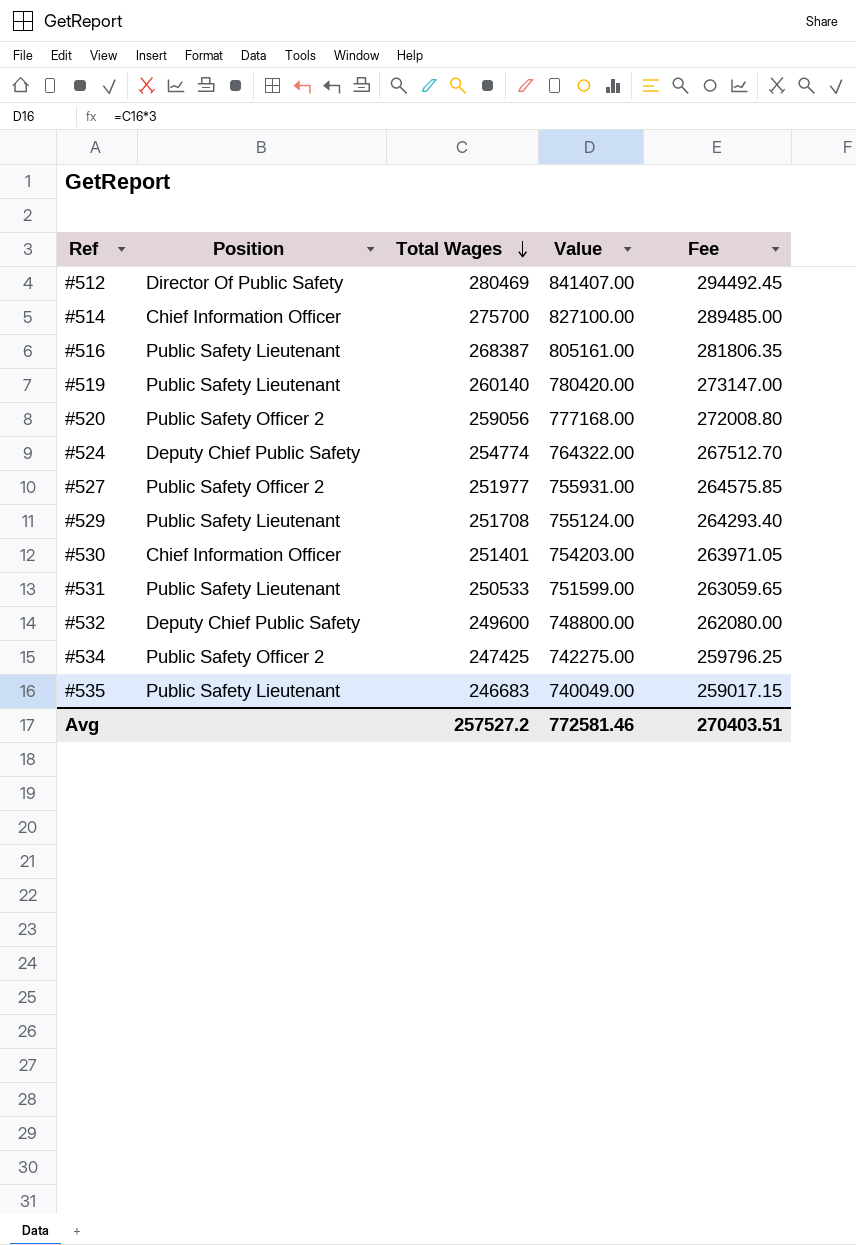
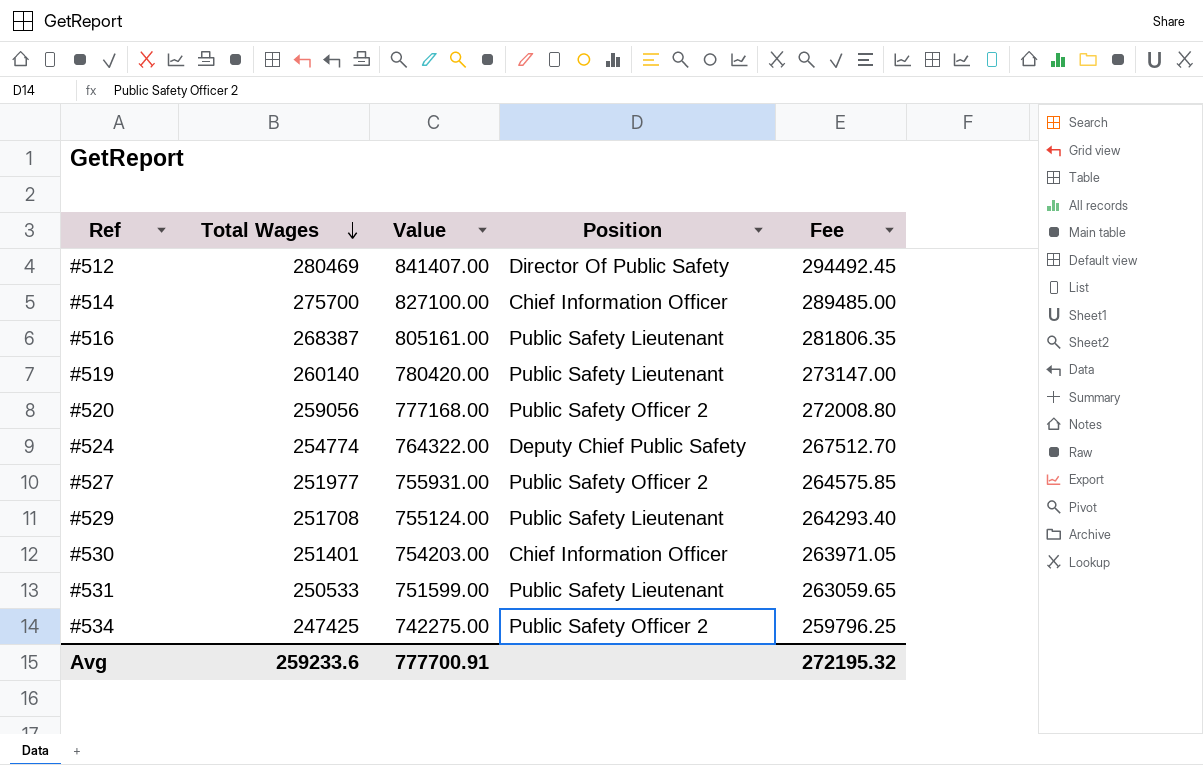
column Position | position: 2 -> 4
row #532: Deputy Chief Public Safety | 249600 | 748800.00 | 262080.00 -> none
row #535: Public Safety Lieutenant | 246683 | 740049.00 | 259017.15 -> none
Avg | Total Wages: 257527.2 -> 259233.6
Avg | Value: 772581.46 -> 777700.91
Avg | Fee: 270403.51 -> 272195.32

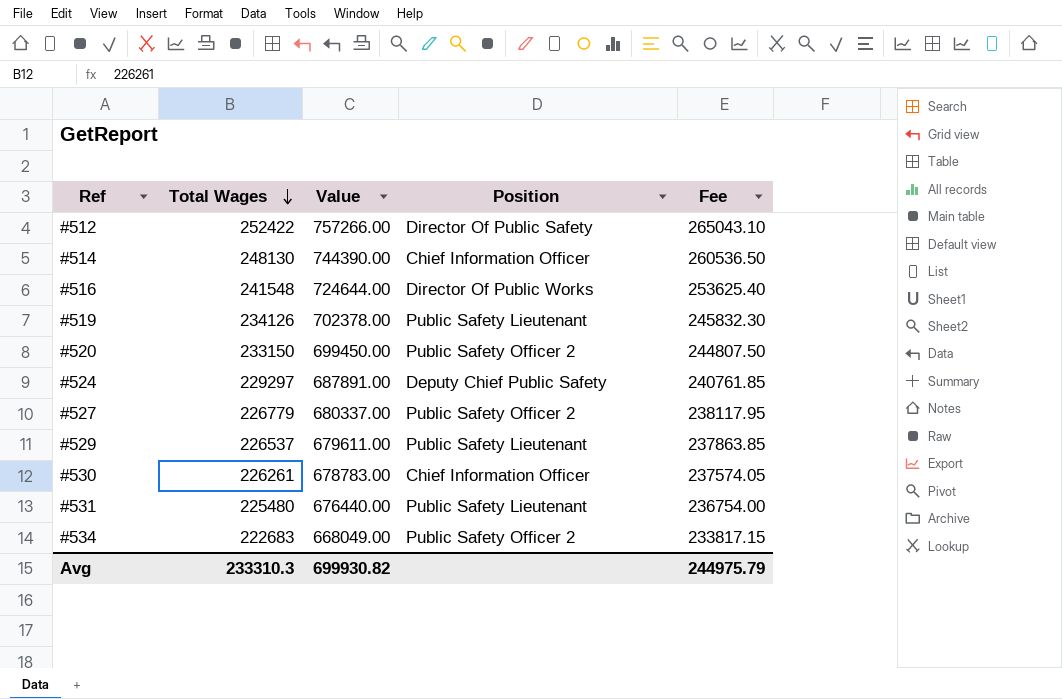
#512 | Total Wages: 280469 -> 252422
#512 | Value: 841407.00 -> 757266.00
#512 | Fee: 294492.45 -> 265043.10
#514 | Total Wages: 275700 -> 248130
#514 | Value: 827100.00 -> 744390.00
#514 | Fee: 289485.00 -> 260536.50
#516 | Total Wages: 268387 -> 241548
#516 | Value: 805161.00 -> 724644.00
#516 | Position: Public Safety Lieutenant -> Director Of Public Works
#516 | Fee: 281806.35 -> 253625.40
#519 | Total Wages: 260140 -> 234126
#519 | Value: 780420.00 -> 702378.00
#519 | Fee: 273147.00 -> 245832.30
#520 | Total Wages: 259056 -> 233150
#520 | Value: 777168.00 -> 699450.00
#520 | Fee: 272008.80 -> 244807.50
#524 | Total Wages: 254774 -> 229297
#524 | Value: 764322.00 -> 687891.00
#524 | Fee: 267512.70 -> 240761.85
#527 | Total Wages: 251977 -> 226779
#527 | Value: 755931.00 -> 680337.00
#527 | Fee: 264575.85 -> 238117.95
#529 | Total Wages: 251708 -> 226537
#529 | Value: 755124.00 -> 679611.00
#529 | Fee: 264293.40 -> 237863.85
#530 | Total Wages: 251401 -> 226261
#530 | Value: 754203.00 -> 678783.00
#530 | Fee: 263971.05 -> 237574.05
#531 | Total Wages: 250533 -> 225480
#531 | Value: 751599.00 -> 676440.00
#531 | Fee: 263059.65 -> 236754.00
#534 | Total Wages: 247425 -> 222683
#534 | Value: 742275.00 -> 668049.00
#534 | Fee: 259796.25 -> 233817.15
Avg | Total Wages: 259233.6 -> 233310.3
Avg | Value: 777700.91 -> 699930.82
Avg | Fee: 272195.32 -> 244975.79

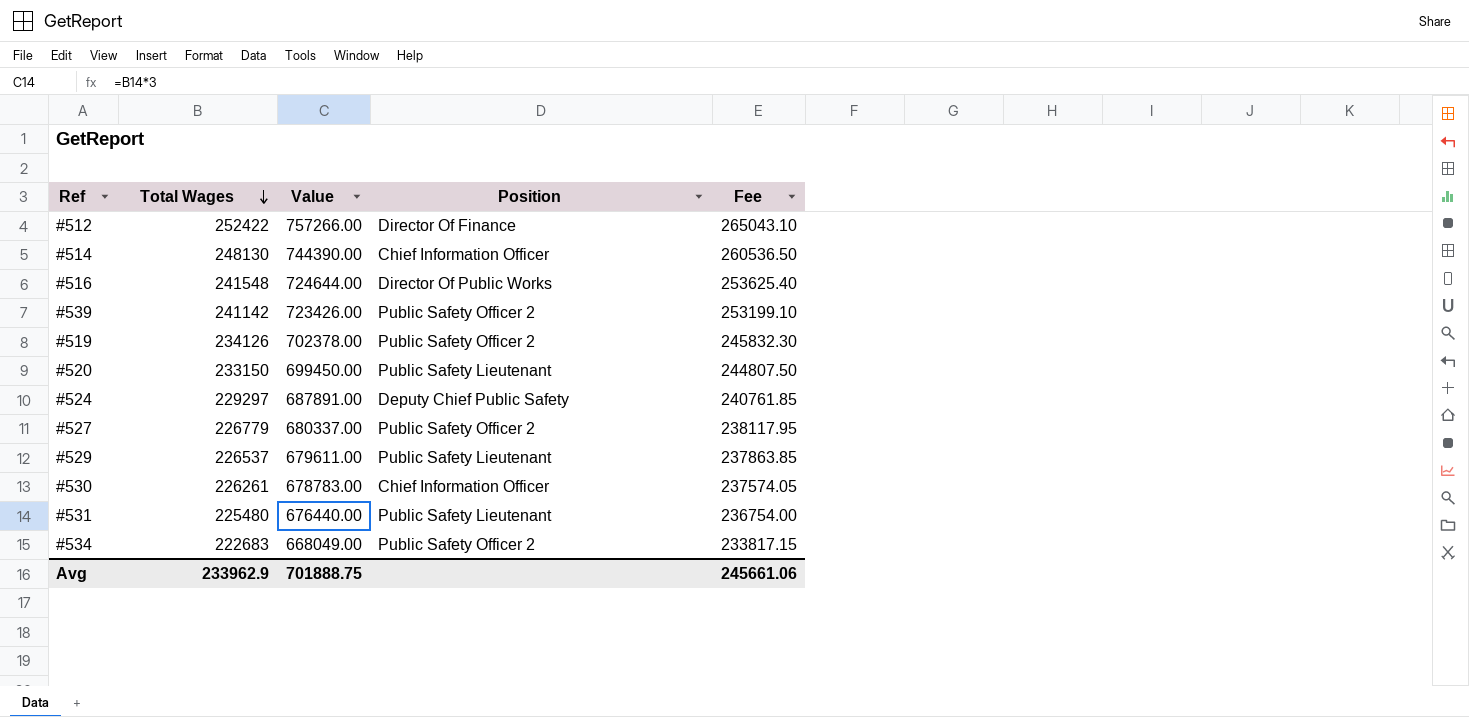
#512 | Position: Director Of Public Safety -> Director Of Finance
row #539: none -> 241142 | 723426.00 | Public Safety Officer 2 | 253199.10
#519 | Position: Public Safety Lieutenant -> Public Safety Officer 2
#520 | Position: Public Safety Officer 2 -> Public Safety Lieutenant
Avg | Total Wages: 233310.3 -> 233962.9
Avg | Value: 699930.82 -> 701888.75
Avg | Fee: 244975.79 -> 245661.06

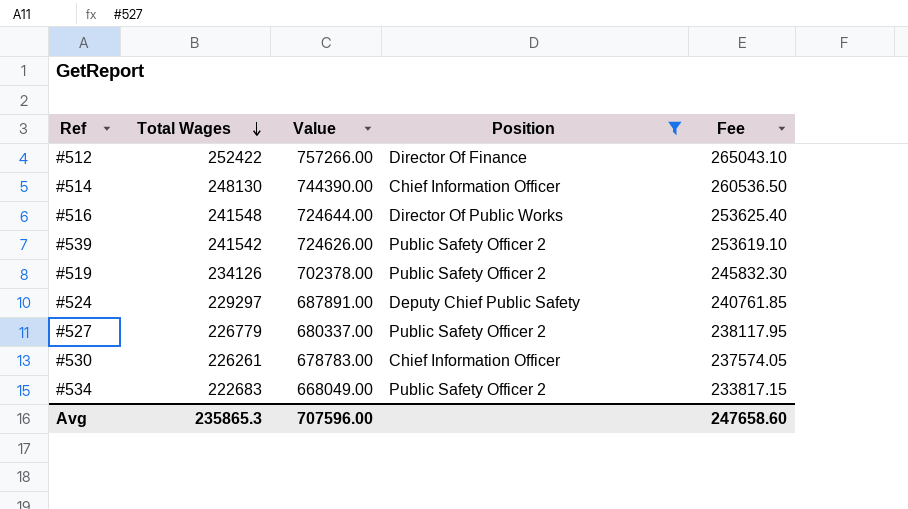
filter: none -> Position != Public Safety Lieutenant
#539 | Total Wages: 241142 -> 241542
#539 | Value: 723426.00 -> 724626.00
#539 | Fee: 253199.10 -> 253619.10
Avg | Total Wages: 233962.9 -> 235865.3
Avg | Value: 701888.75 -> 707596.00
Avg | Fee: 245661.06 -> 247658.60

